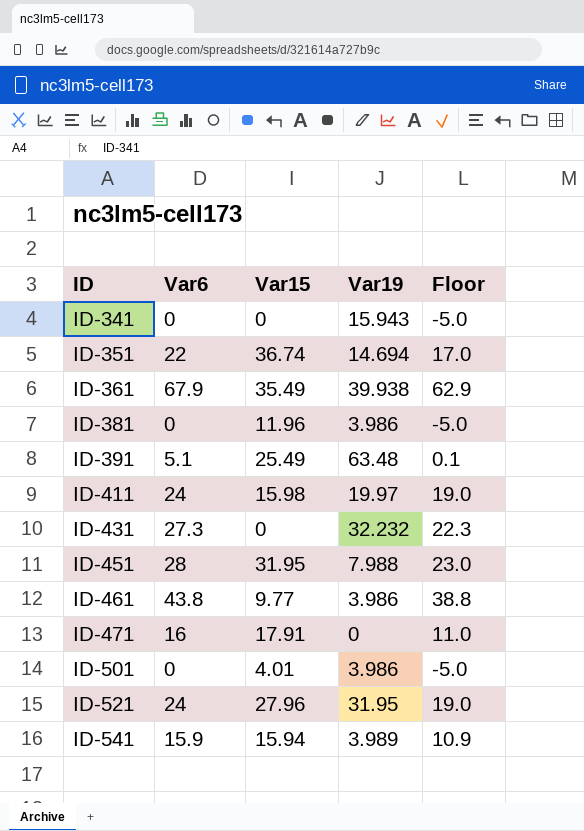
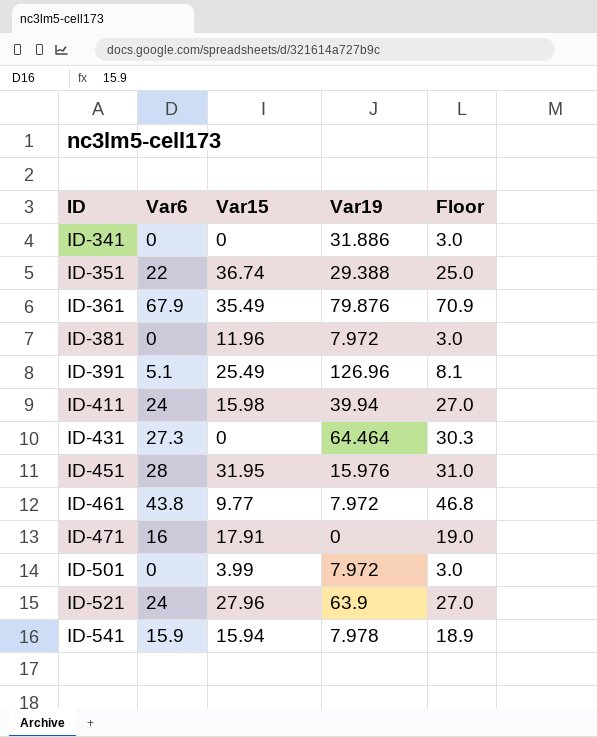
column Floor | formula: [Var6] - 5 -> [Var6] + 3
ID-341 | Var19: 15.943 -> 31.886
ID-351 | Var19: 14.694 -> 29.388
ID-361 | Var19: 39.938 -> 79.876
ID-381 | Var19: 3.986 -> 7.972
ID-391 | Var19: 63.48 -> 126.96
ID-411 | Var19: 19.97 -> 39.94
ID-431 | Var19: 32.232 -> 64.464
ID-451 | Var19: 7.988 -> 15.976
ID-461 | Var19: 3.986 -> 7.972
ID-501 | Var15: 4.01 -> 3.99
ID-501 | Var19: 3.986 -> 7.972
ID-521 | Var19: 31.95 -> 63.9
ID-541 | Var19: 3.989 -> 7.978

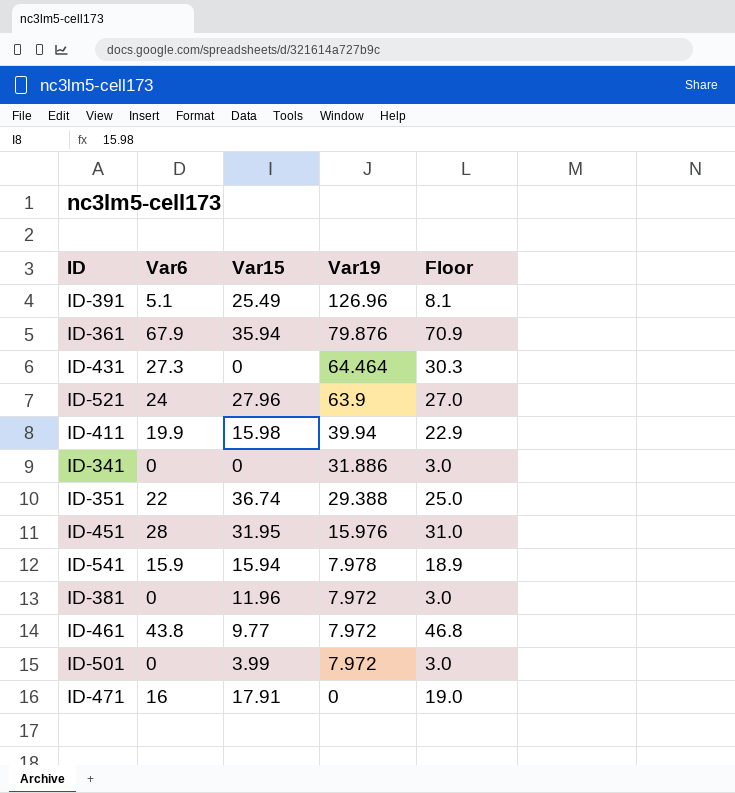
row order: ID ascending -> Var19 descending
ID-361 | Var15: 35.49 -> 35.94
ID-411 | Var6: 24 -> 19.9
ID-411 | Floor: 27.0 -> 22.9

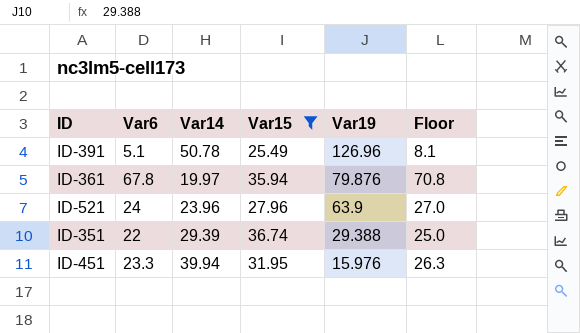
filter: none -> Var15 >= 25.49
column Var14 | position: none -> 3
ID-361 | Var6: 67.9 -> 67.8
ID-361 | Floor: 70.9 -> 70.8
ID-451 | Var6: 28 -> 23.3
ID-451 | Floor: 31.0 -> 26.3

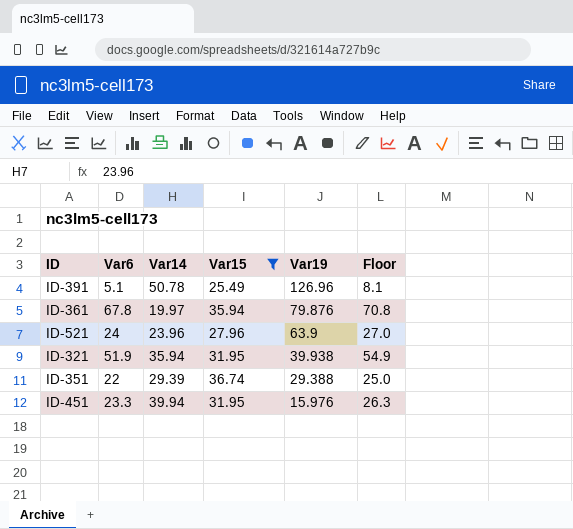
row ID-321: none -> 51.9 | 35.94 | 31.95 | 39.938 | 54.9

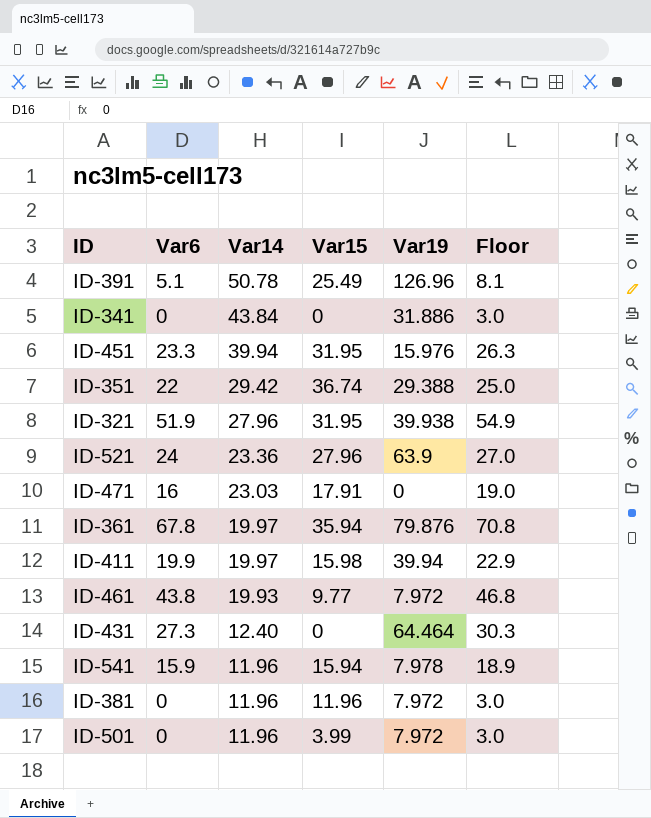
filter: Var15 >= 25.49 -> none
row order: Var19 descending -> Var14 descending
ID-351 | Var14: 29.39 -> 29.42
ID-321 | Var14: 35.94 -> 27.96
ID-521 | Var14: 23.96 -> 23.36

